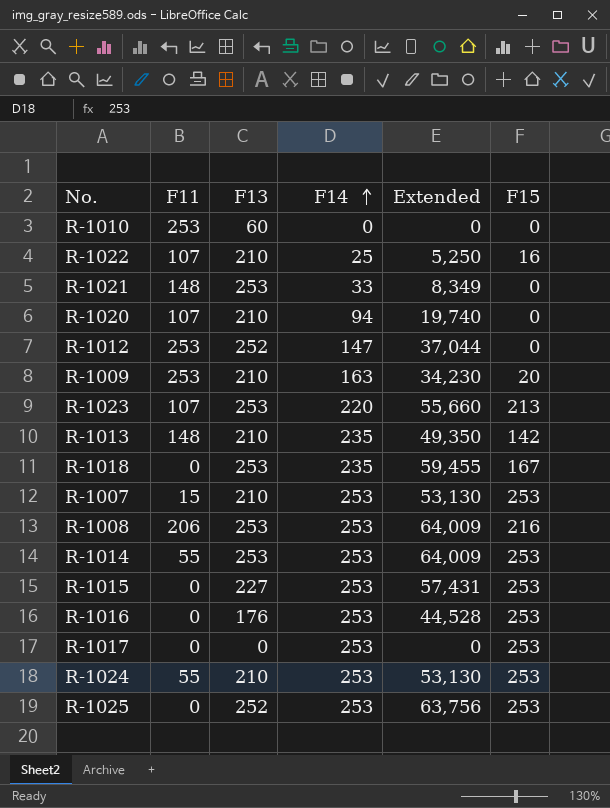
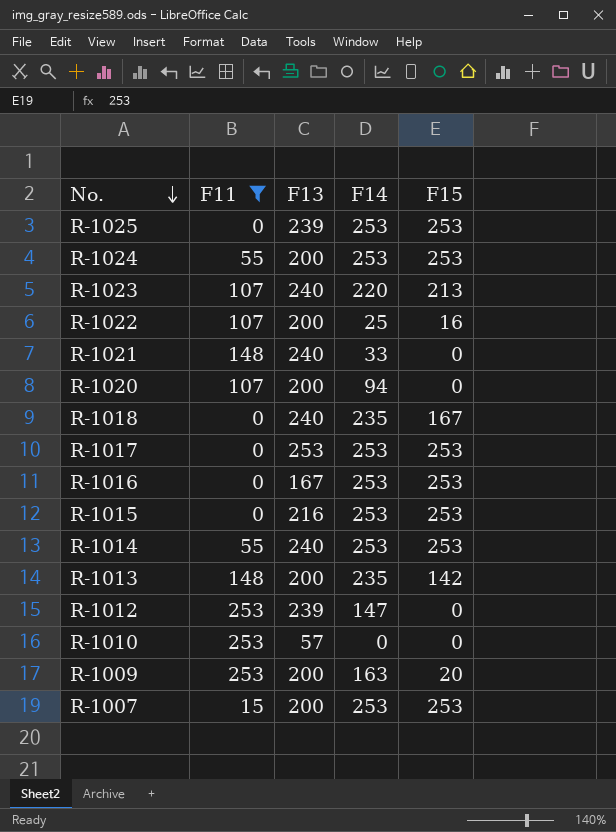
filter: none -> F11 != 206
row order: F14 ascending -> No. descending
column Extended | formula: [F13] * [F14] -> none
R-1025 | F13: 252 -> 239
R-1024 | F13: 210 -> 200
R-1023 | F13: 253 -> 240
R-1022 | F13: 210 -> 200
R-1021 | F13: 253 -> 240
R-1020 | F13: 210 -> 200
R-1018 | F13: 253 -> 240
R-1017 | F13: 0 -> 253
R-1016 | F13: 176 -> 167
R-1015 | F13: 227 -> 216
R-1014 | F13: 253 -> 240
R-1013 | F13: 210 -> 200
R-1012 | F13: 252 -> 239
R-1010 | F13: 60 -> 57
R-1009 | F13: 210 -> 200
R-1007 | F13: 210 -> 200

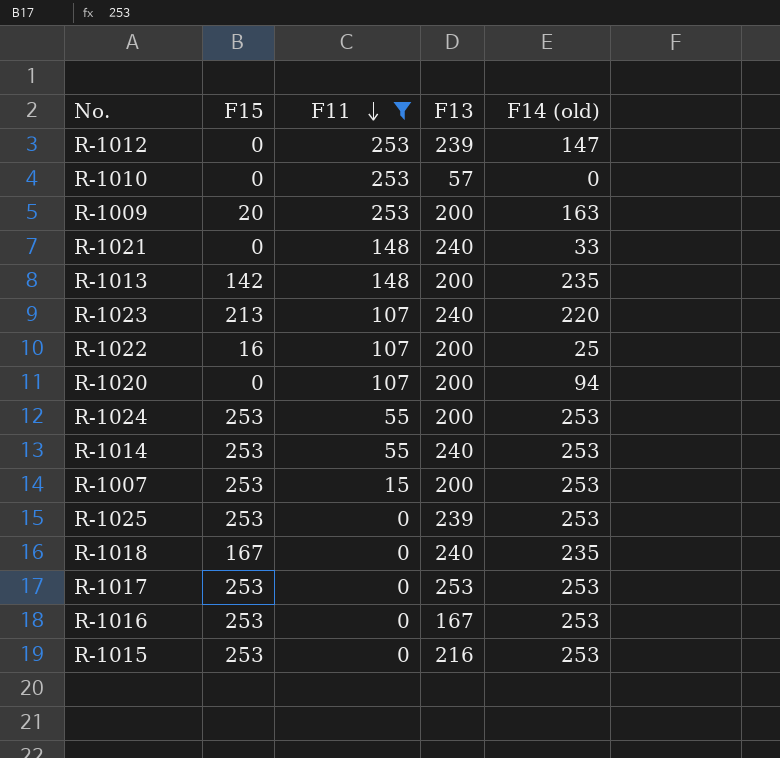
row order: No. descending -> F11 descending
column F15 | position: 5 -> 2
column name: F14 -> F14 (old)

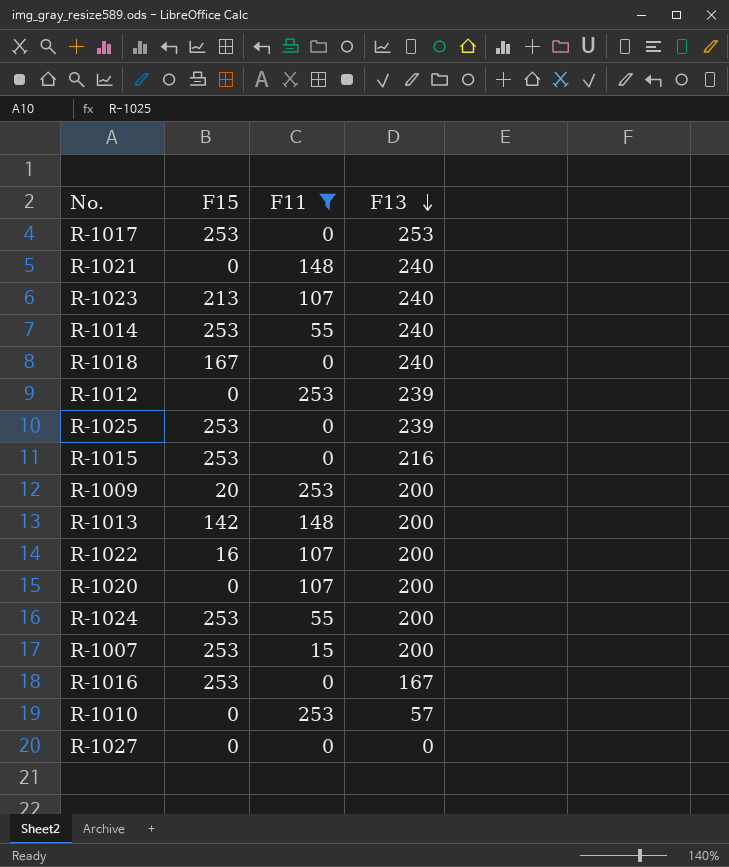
row order: F11 descending -> F13 descending
column F14 (old) | position: 5 -> none
row R-1027: none -> 0 | 0 | 0

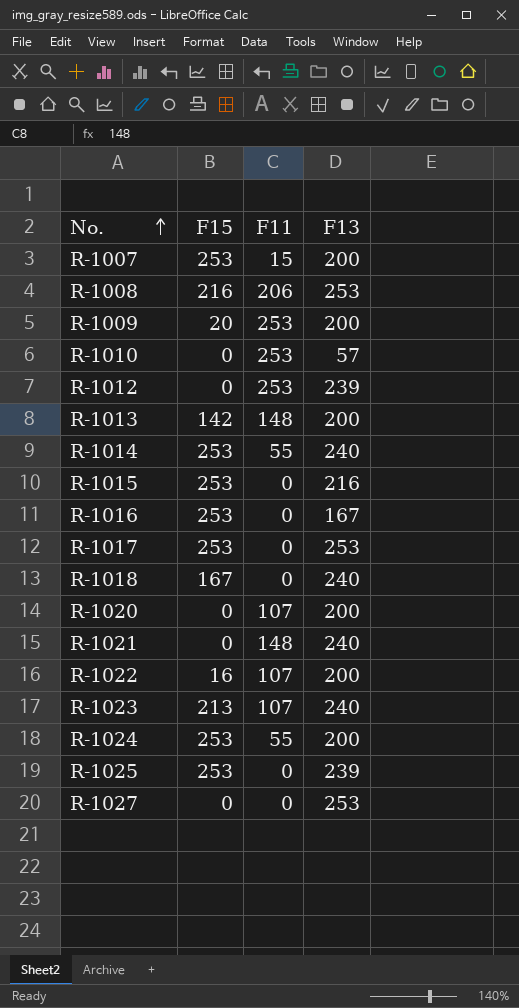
filter: F11 != 206 -> none
row order: F13 descending -> No. ascending
R-1027 | F13: 0 -> 253

